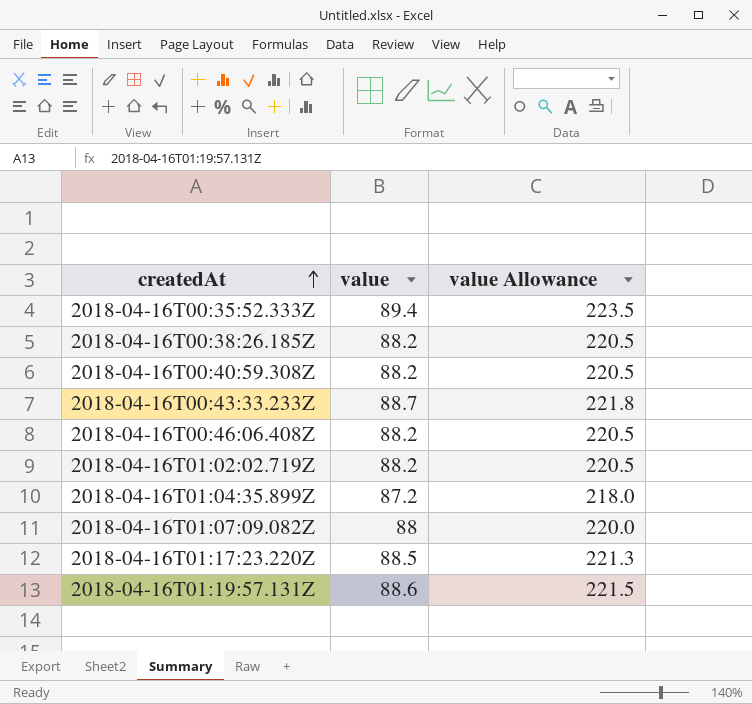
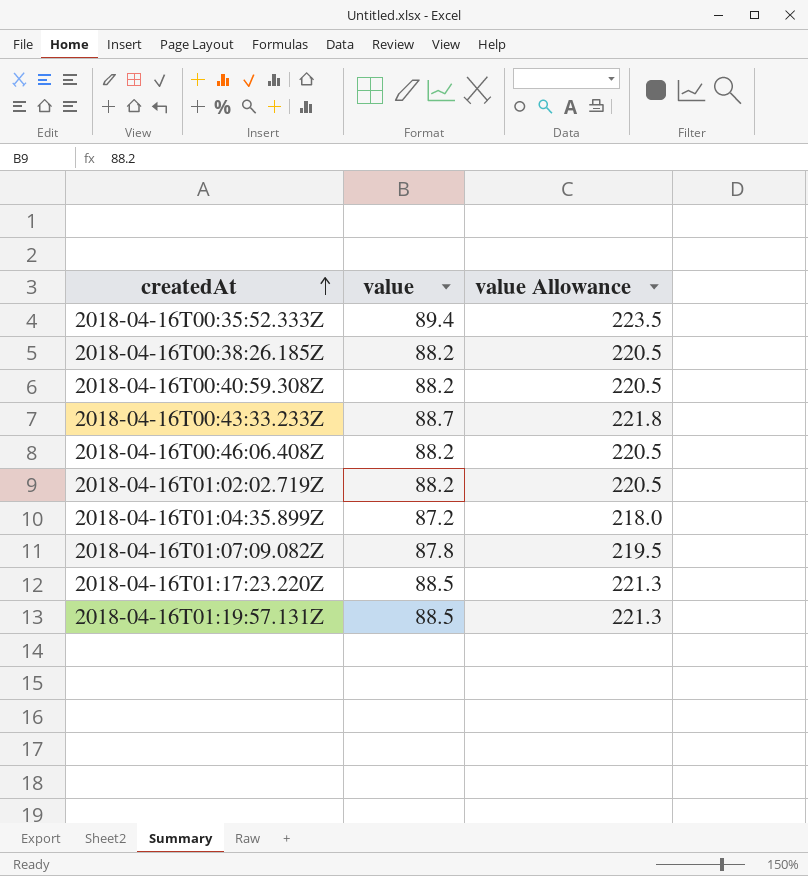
2018-04-16T01:07:09.082Z | value: 88 -> 87.8
2018-04-16T01:07:09.082Z | value Allowance: 220.0 -> 219.5
2018-04-16T01:19:57.131Z | value: 88.6 -> 88.5
2018-04-16T01:19:57.131Z | value Allowance: 221.5 -> 221.3

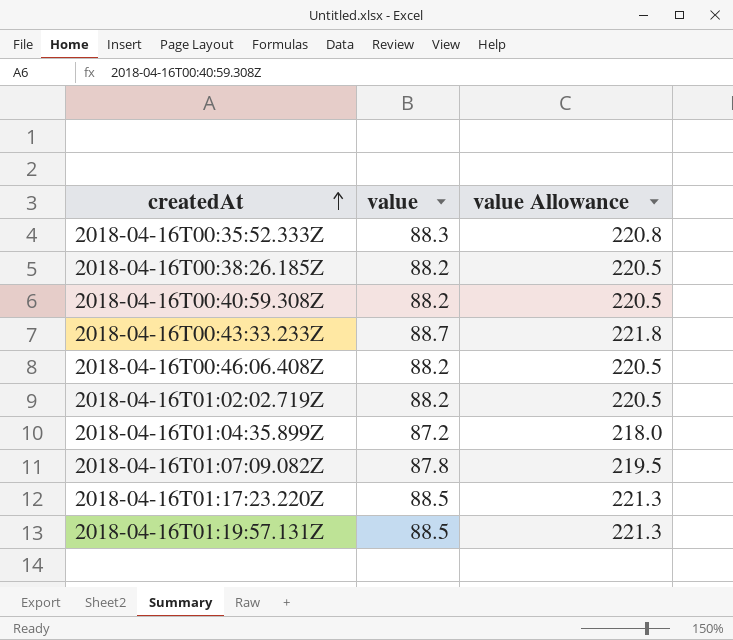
2018-04-16T00:35:52.333Z | value: 89.4 -> 88.3
2018-04-16T00:35:52.333Z | value Allowance: 223.5 -> 220.8

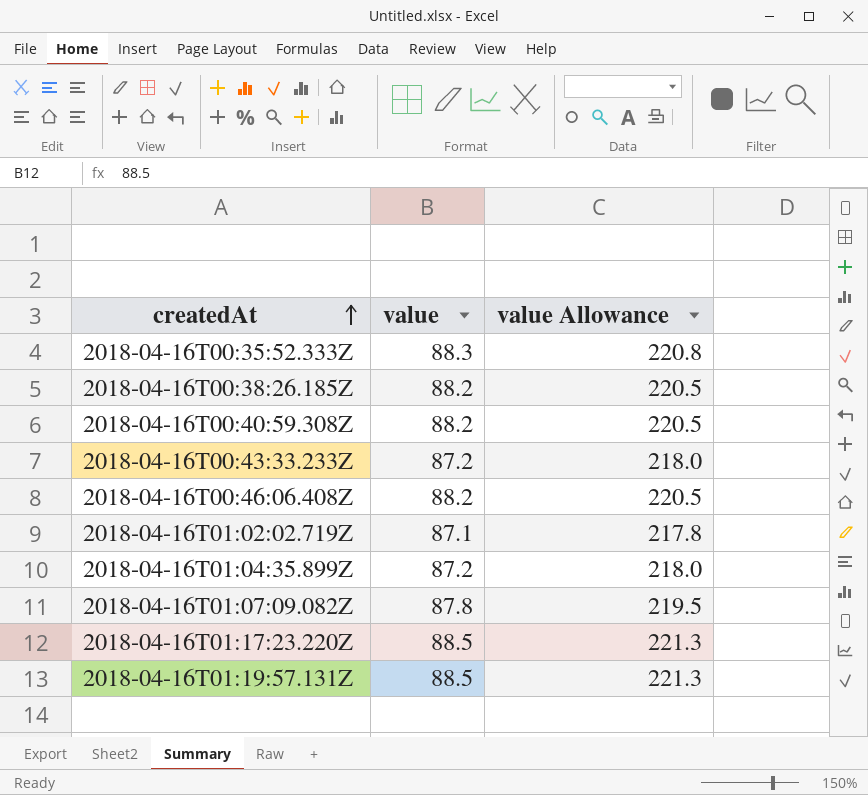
2018-04-16T00:43:33.233Z | value: 88.7 -> 87.2
2018-04-16T00:43:33.233Z | value Allowance: 221.8 -> 218.0
2018-04-16T01:02:02.719Z | value: 88.2 -> 87.1
2018-04-16T01:02:02.719Z | value Allowance: 220.5 -> 217.8

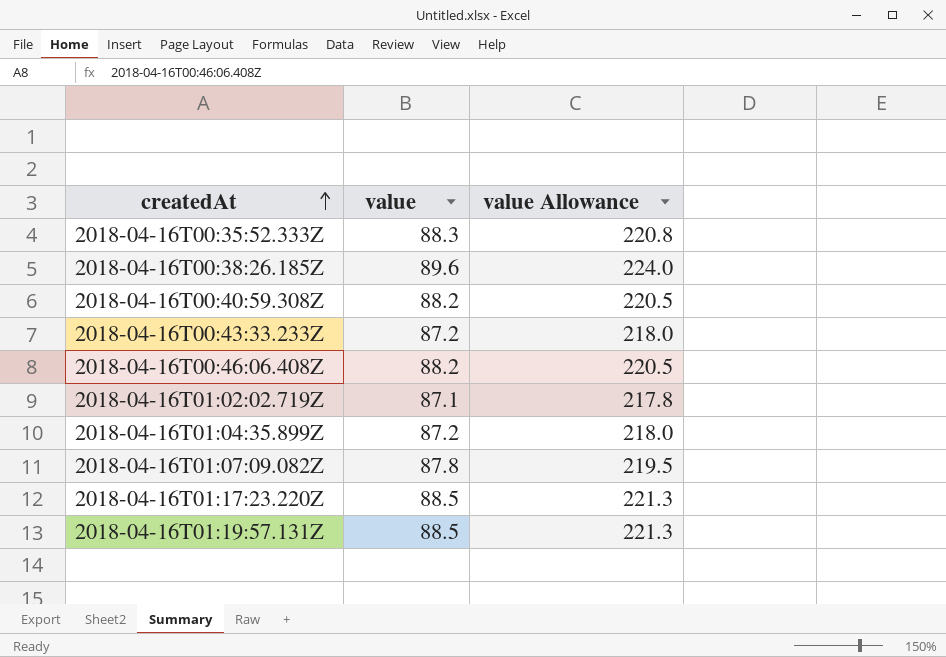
2018-04-16T00:38:26.185Z | value: 88.2 -> 89.6
2018-04-16T00:38:26.185Z | value Allowance: 220.5 -> 224.0

